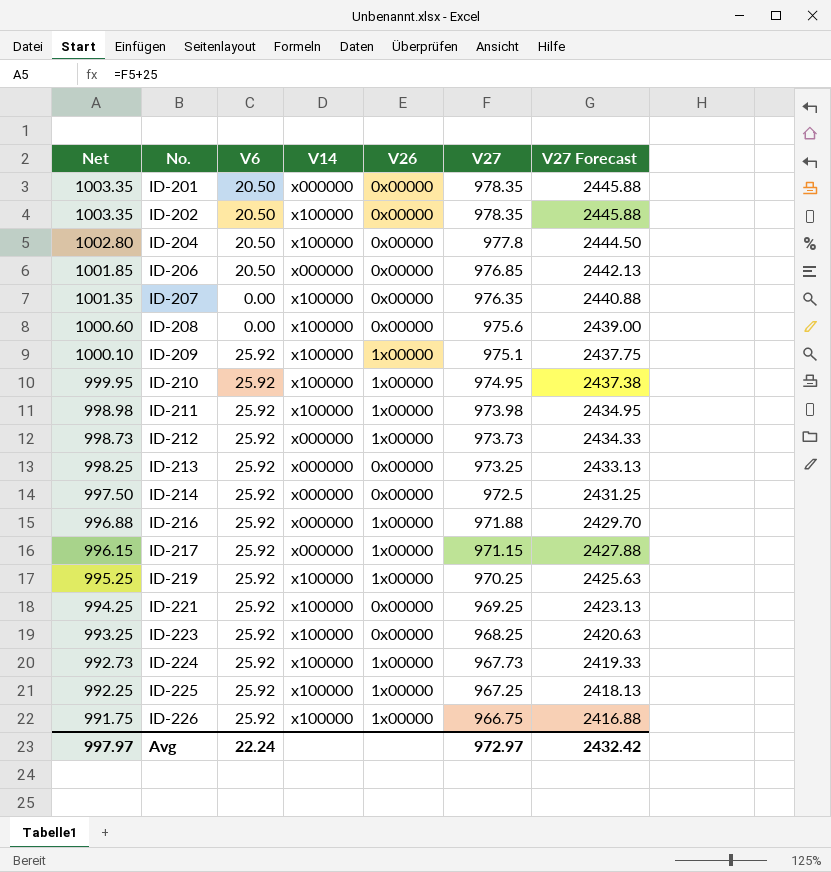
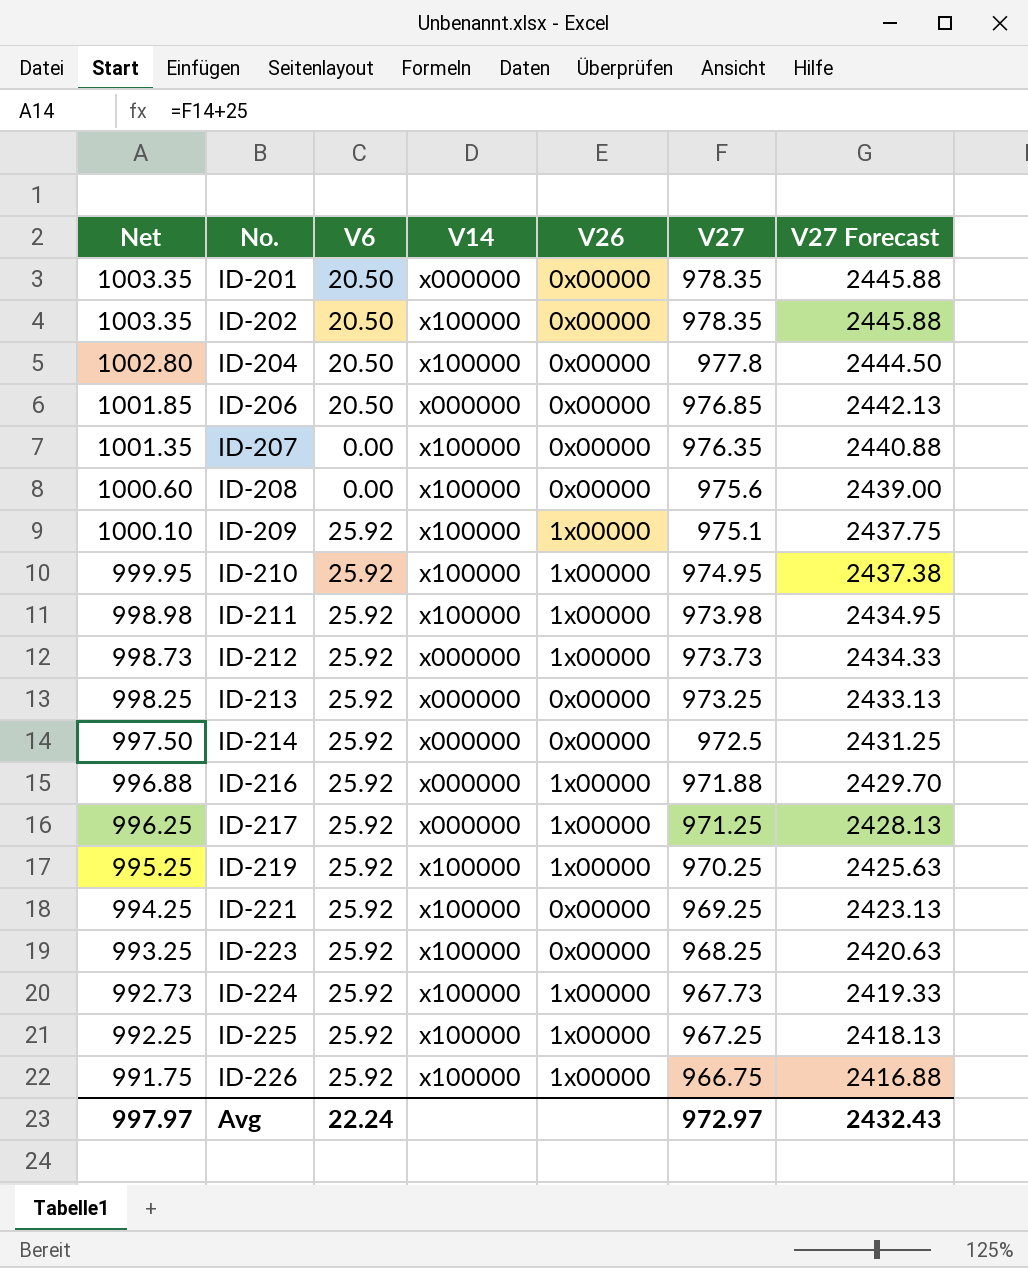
ID-217 | Net: 996.15 -> 996.25
ID-217 | V27: 971.15 -> 971.25
ID-217 | V27 Forecast: 2427.88 -> 2428.13
Avg | V27 Forecast: 2432.42 -> 2432.43

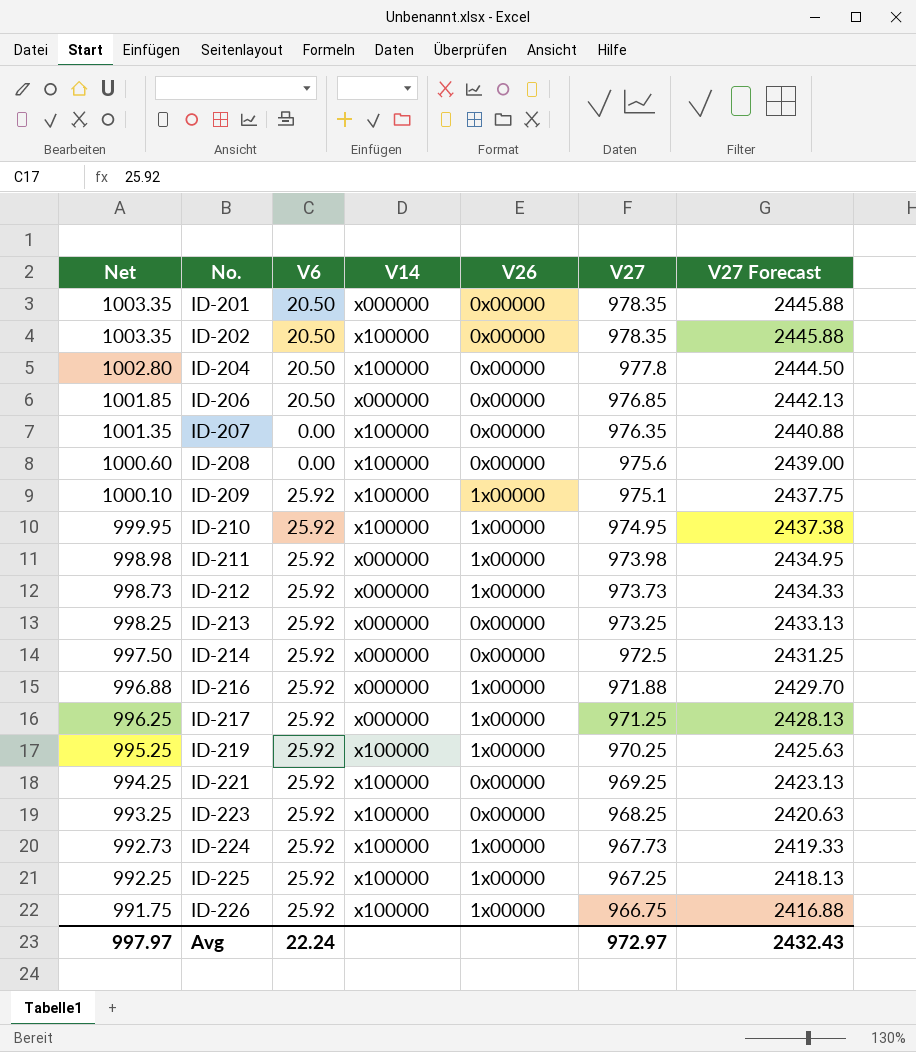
ID-211 | V14: x100000 -> x000000

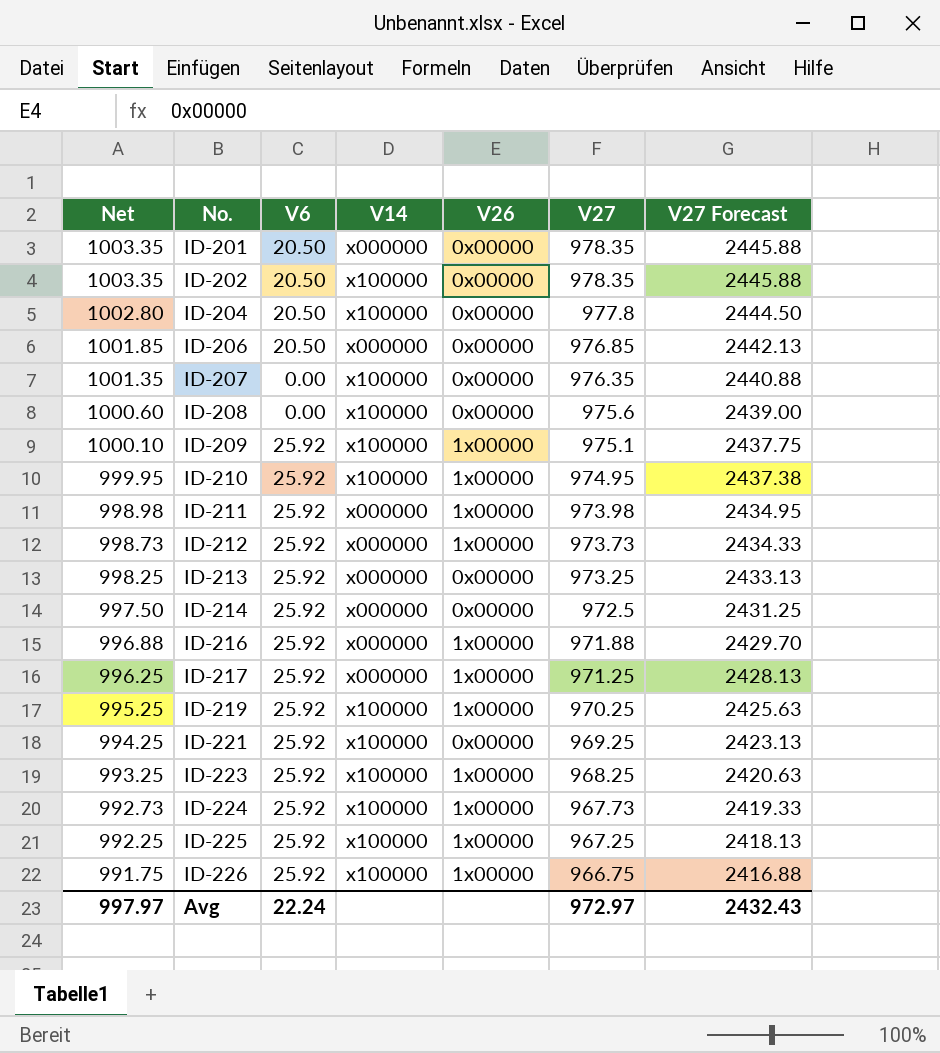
ID-223 | V26: 0x00000 -> 1x00000

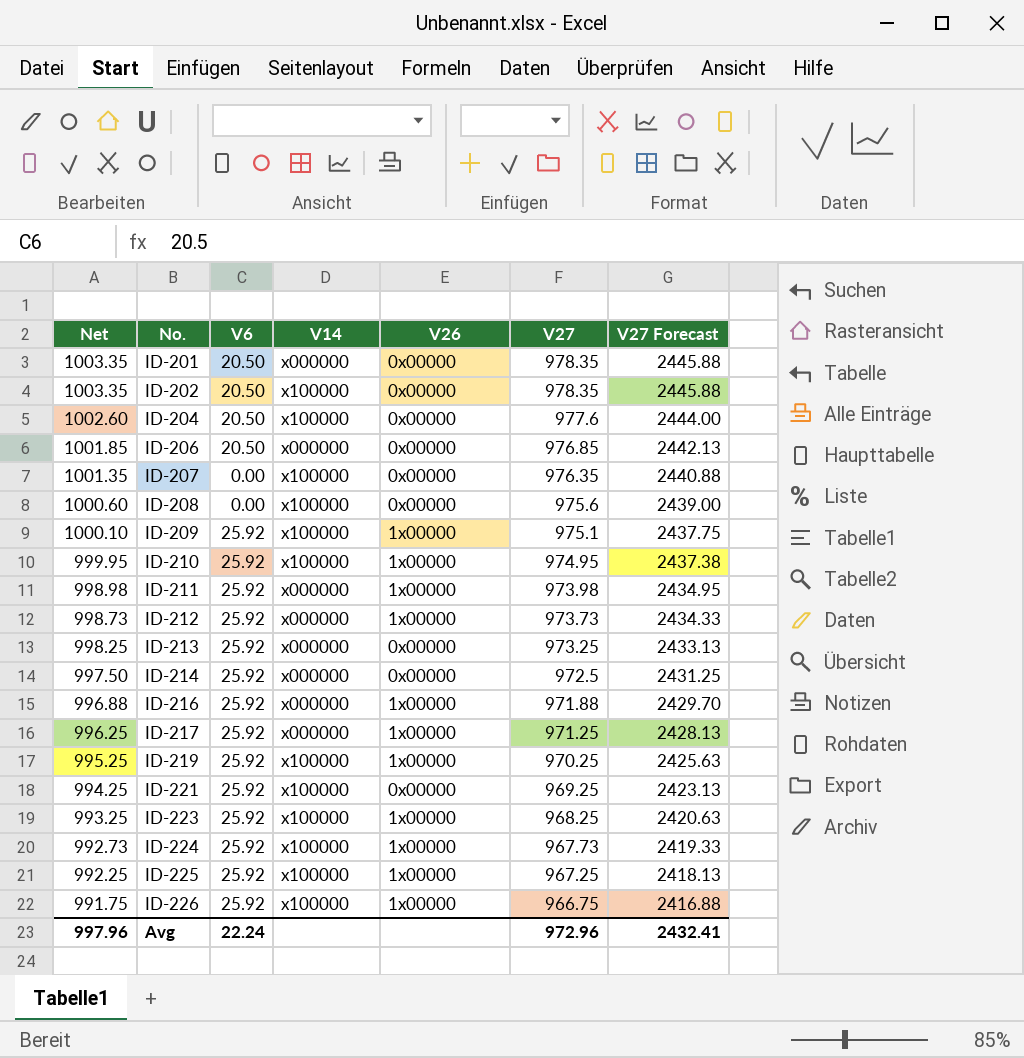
ID-204 | Net: 1002.80 -> 1002.60
ID-204 | V27: 977.8 -> 977.6
ID-204 | V27 Forecast: 2444.50 -> 2444.00
Avg | Net: 997.97 -> 997.96
Avg | V27: 972.97 -> 972.96
Avg | V27 Forecast: 2432.43 -> 2432.41

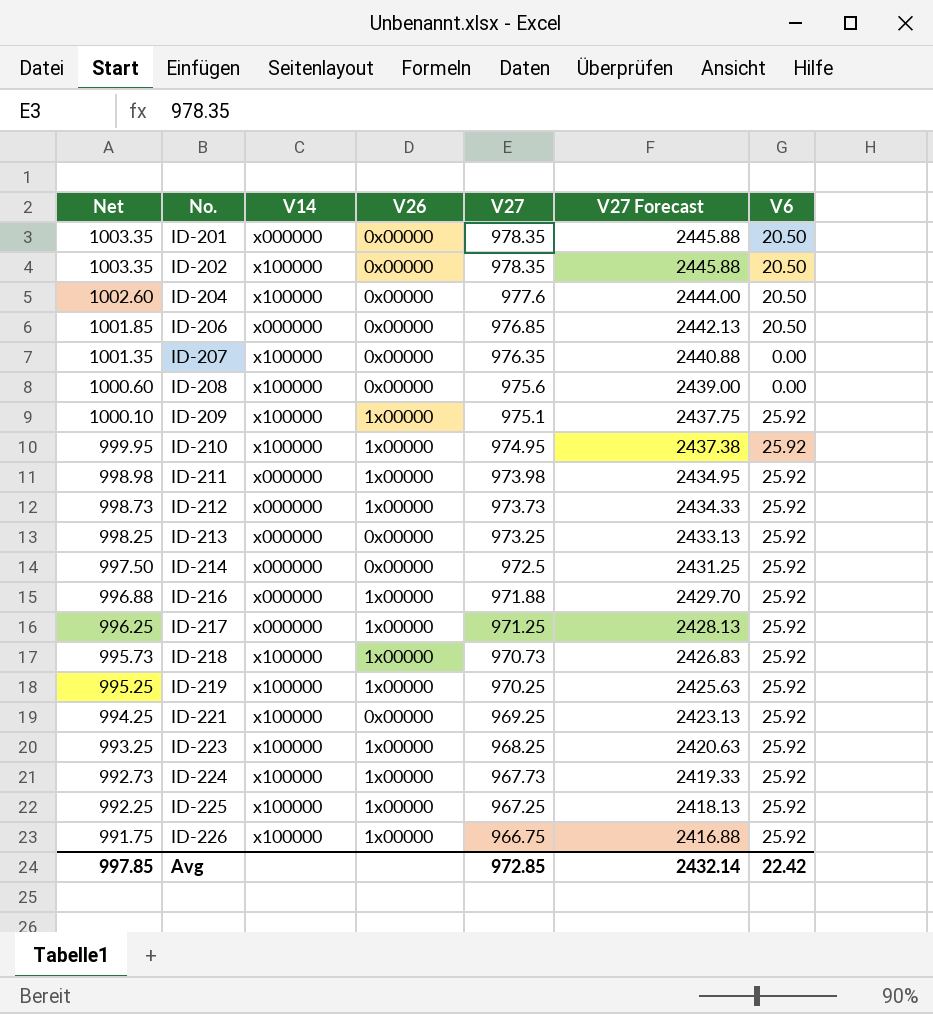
column V6 | position: 3 -> 7
row ID-218: none -> 995.73 | x100000 | 1x00000 | 970.73 | 2426.83 | 25.92
Avg | Net: 997.96 -> 997.85
Avg | V27: 972.96 -> 972.85
Avg | V27 Forecast: 2432.41 -> 2432.14
Avg | V6: 22.24 -> 22.42

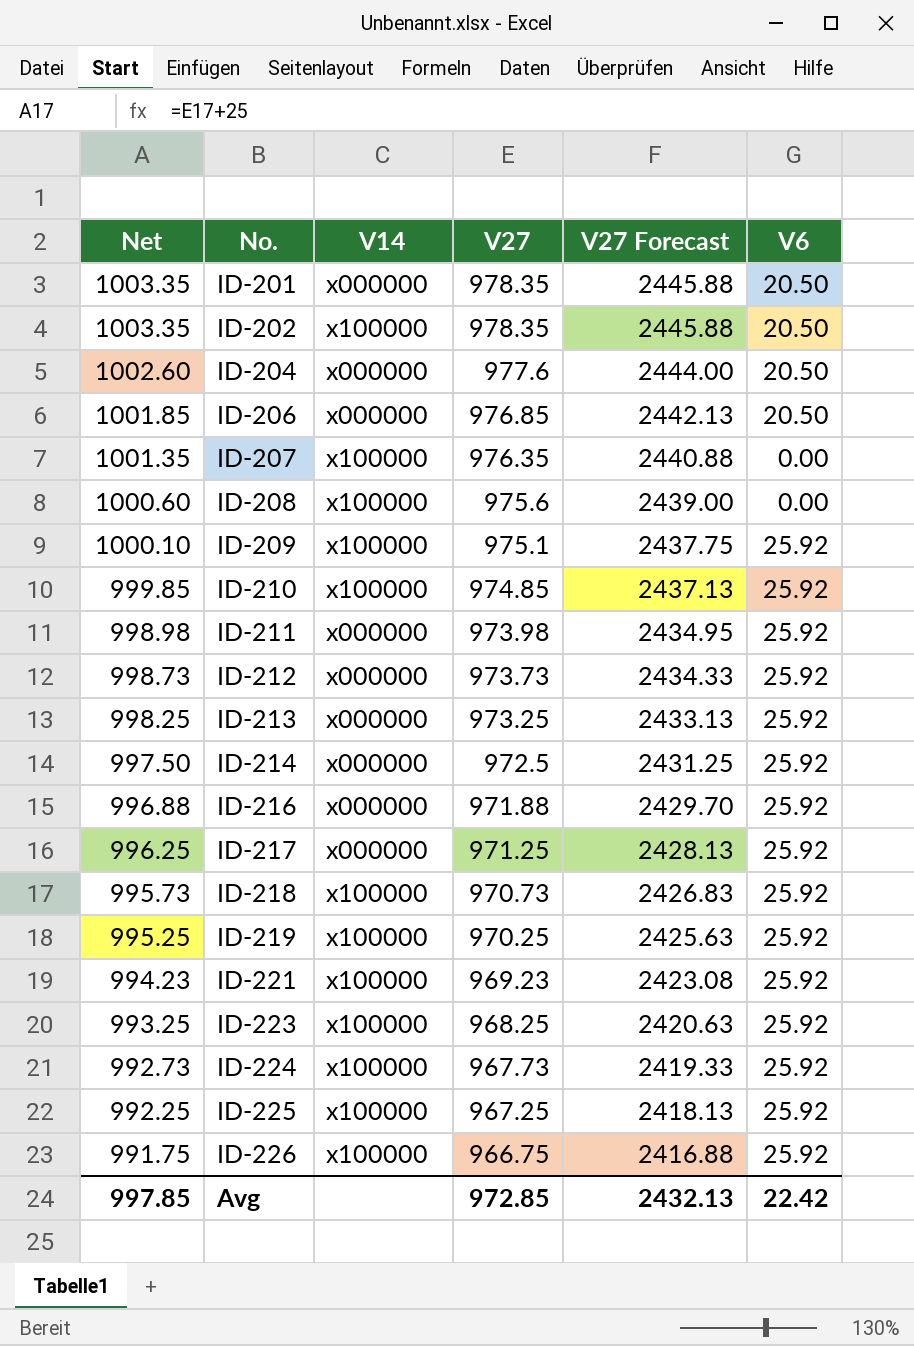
column V26 | position: 4 -> none
ID-204 | V14: x100000 -> x000000
ID-210 | Net: 999.95 -> 999.85
ID-210 | V27: 974.95 -> 974.85
ID-210 | V27 Forecast: 2437.38 -> 2437.13
ID-221 | Net: 994.25 -> 994.23
ID-221 | V27: 969.25 -> 969.23
ID-221 | V27 Forecast: 2423.13 -> 2423.08
Avg | V27 Forecast: 2432.14 -> 2432.13

